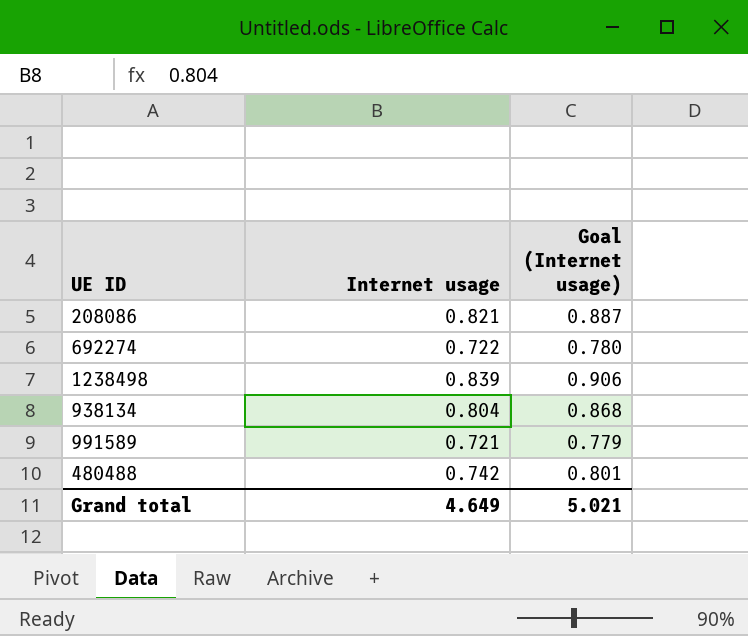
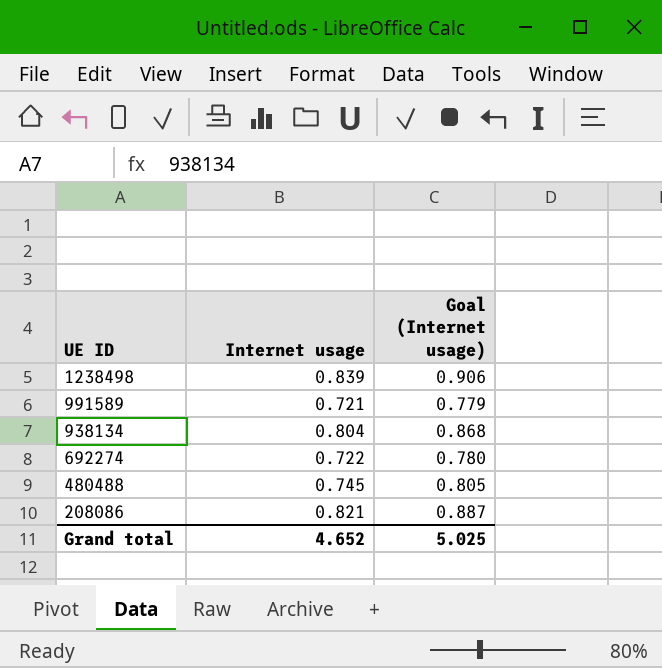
row order: none -> UE ID descending
480488 | Internet usage: 0.742 -> 0.745
480488 | Goal (Internet usage): 0.801 -> 0.805
Grand total | Internet usage: 4.649 -> 4.652
Grand total | Goal (Internet usage): 5.021 -> 5.025

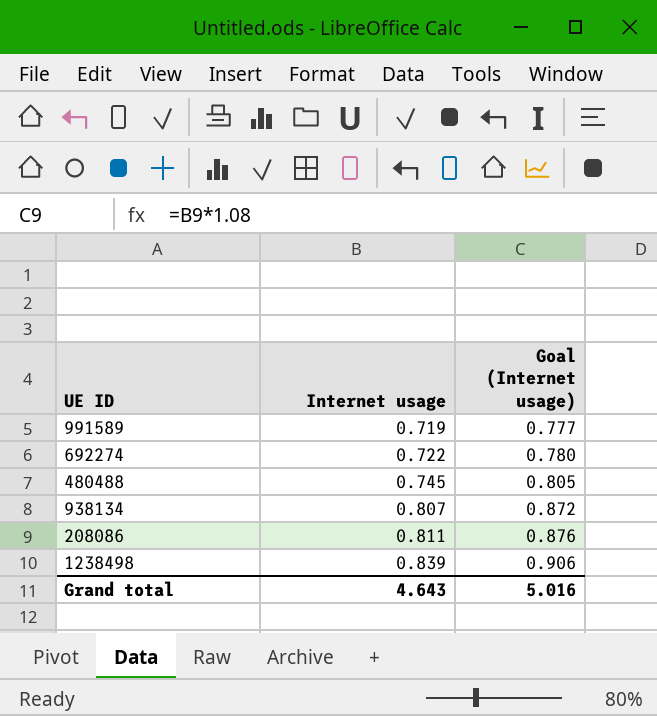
row order: UE ID descending -> Internet usage ascending
991589 | Internet usage: 0.721 -> 0.719
991589 | Goal (Internet usage): 0.779 -> 0.777
938134 | Internet usage: 0.804 -> 0.807
938134 | Goal (Internet usage): 0.868 -> 0.872
208086 | Internet usage: 0.821 -> 0.811
208086 | Goal (Internet usage): 0.887 -> 0.876
Grand total | Internet usage: 4.652 -> 4.643
Grand total | Goal (Internet usage): 5.025 -> 5.016

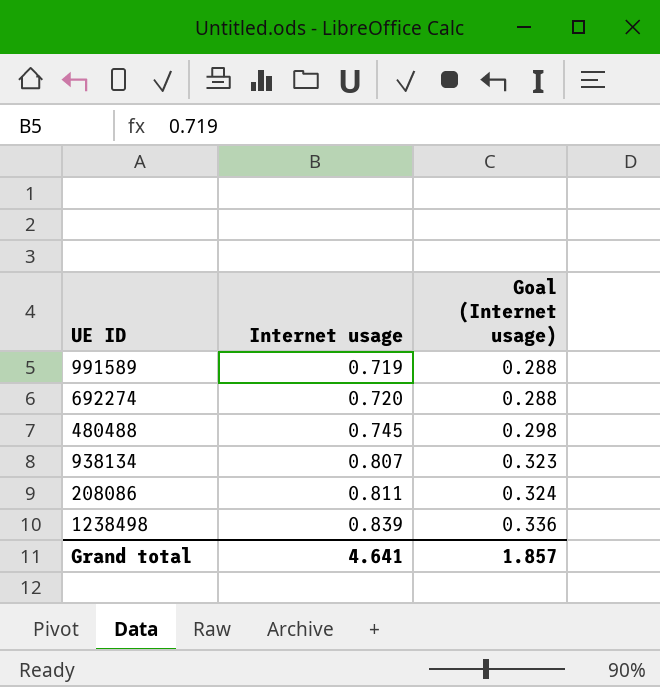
column Goal (Internet usage) | formula: [Internet usage] * 1.08 -> [Internet usage] * 0.4
692274 | Internet usage: 0.722 -> 0.720
Grand total | Internet usage: 4.643 -> 4.641
Grand total | Goal (Internet usage): 5.016 -> 1.857

